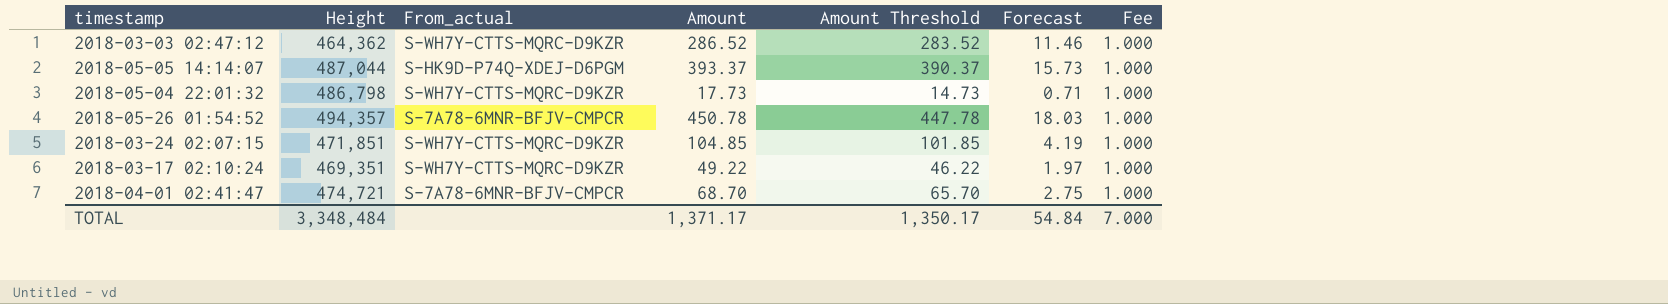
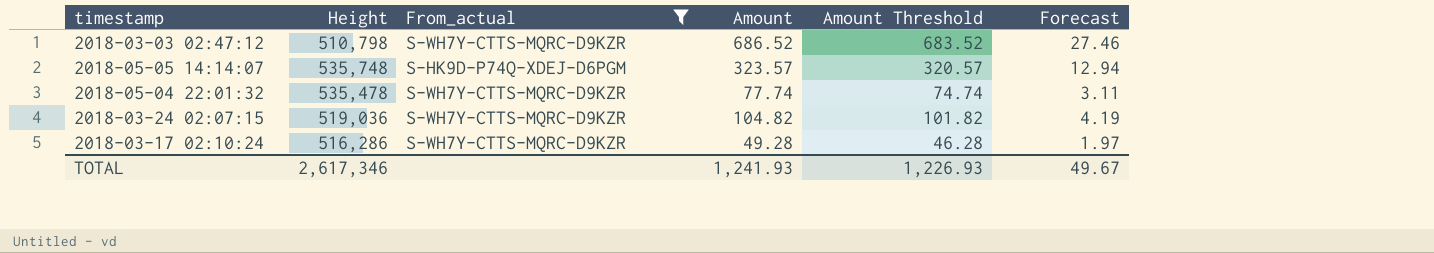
filter: none -> From_actual != S-7A78-6MNR-BFJV-CMPCR
column Fee | position: 7 -> none
2018-03-03 02:47:12 | Height: 464,362 -> 510,798
2018-03-03 02:47:12 | Amount: 286.52 -> 686.52
2018-03-03 02:47:12 | Amount Threshold: 283.52 -> 683.52
2018-03-03 02:47:12 | Forecast: 11.46 -> 27.46
2018-05-05 14:14:07 | Height: 487,044 -> 535,748
2018-05-05 14:14:07 | Amount: 393.37 -> 323.57
2018-05-05 14:14:07 | Amount Threshold: 390.37 -> 320.57
2018-05-05 14:14:07 | Forecast: 15.73 -> 12.94
2018-05-04 22:01:32 | Height: 486,798 -> 535,478
2018-05-04 22:01:32 | Amount: 17.73 -> 77.74
2018-05-04 22:01:32 | Amount Threshold: 14.73 -> 74.74
2018-05-04 22:01:32 | Forecast: 0.71 -> 3.11
2018-03-24 02:07:15 | Height: 471,851 -> 519,036
2018-03-24 02:07:15 | Amount: 104.85 -> 104.82
2018-03-24 02:07:15 | Amount Threshold: 101.85 -> 101.82
2018-03-17 02:10:24 | Height: 469,351 -> 516,286
2018-03-17 02:10:24 | Amount: 49.22 -> 49.28
2018-03-17 02:10:24 | Amount Threshold: 46.22 -> 46.28
TOTAL | Height: 3,348,484 -> 2,617,346
TOTAL | Amount: 1,371.17 -> 1,241.93
TOTAL | Amount Threshold: 1,350.17 -> 1,226.93
TOTAL | Forecast: 54.84 -> 49.67

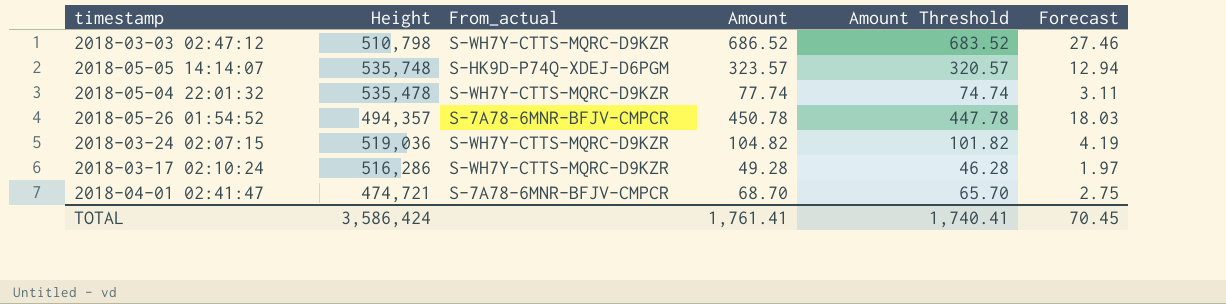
filter: From_actual != S-7A78-6MNR-BFJV-CMPCR -> none
TOTAL | Height: 2,617,346 -> 3,586,424
TOTAL | Amount: 1,241.93 -> 1,761.41
TOTAL | Amount Threshold: 1,226.93 -> 1,740.41
TOTAL | Forecast: 49.67 -> 70.45

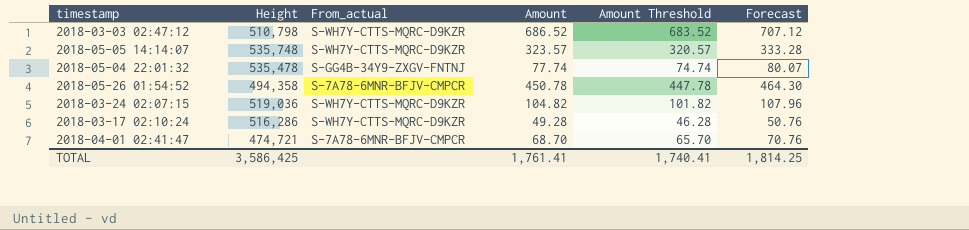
column Forecast | formula: [Amount] * 0.04 -> [Amount] * 1.03
2018-05-05 14:14:07 | From_actual: S-HK9D-P74Q-XDEJ-D6PGM -> S-WH7Y-CTTS-MQRC-D9KZR
2018-05-04 22:01:32 | From_actual: S-WH7Y-CTTS-MQRC-D9KZR -> S-GG4B-34Y9-ZXGV-FNTNJ
2018-05-26 01:54:52 | Height: 494,357 -> 494,358
TOTAL | Height: 3,586,424 -> 3,586,425
TOTAL | Forecast: 70.45 -> 1,814.25

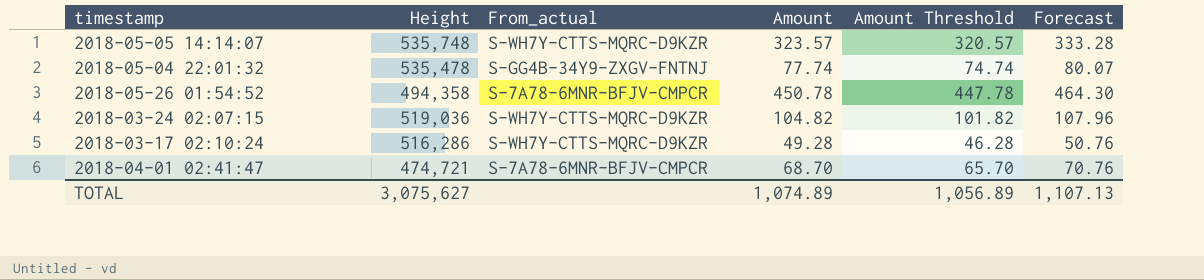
row 2018-03-03 02:47:12: 510,798 | S-WH7Y-CTTS-MQRC-D9KZR | 686.52 | 683.52 | 707.12 -> none
TOTAL | Height: 3,586,425 -> 3,075,627
TOTAL | Amount: 1,761.41 -> 1,074.89
TOTAL | Amount Threshold: 1,740.41 -> 1,056.89
TOTAL | Forecast: 1,814.25 -> 1,107.13

